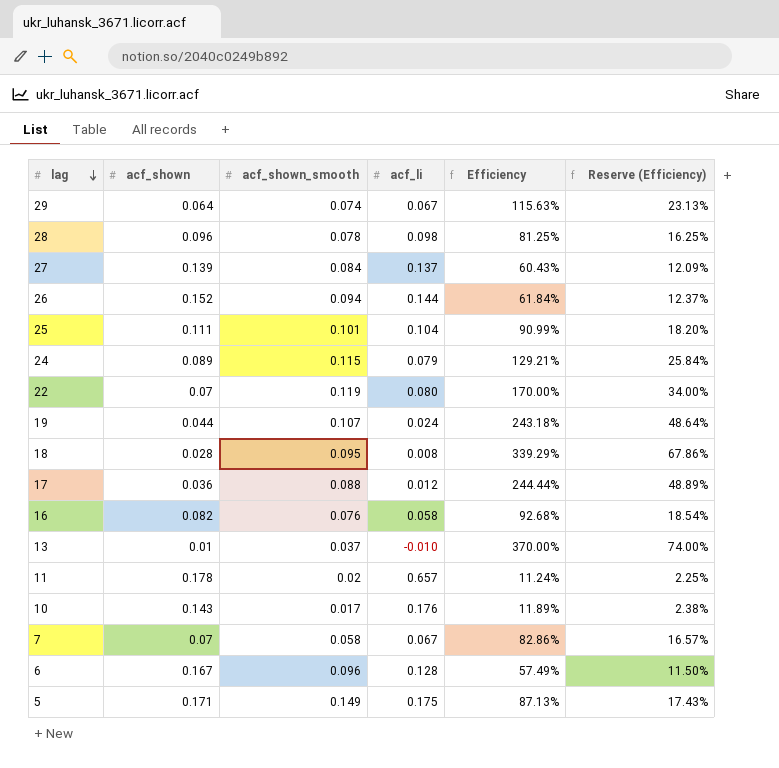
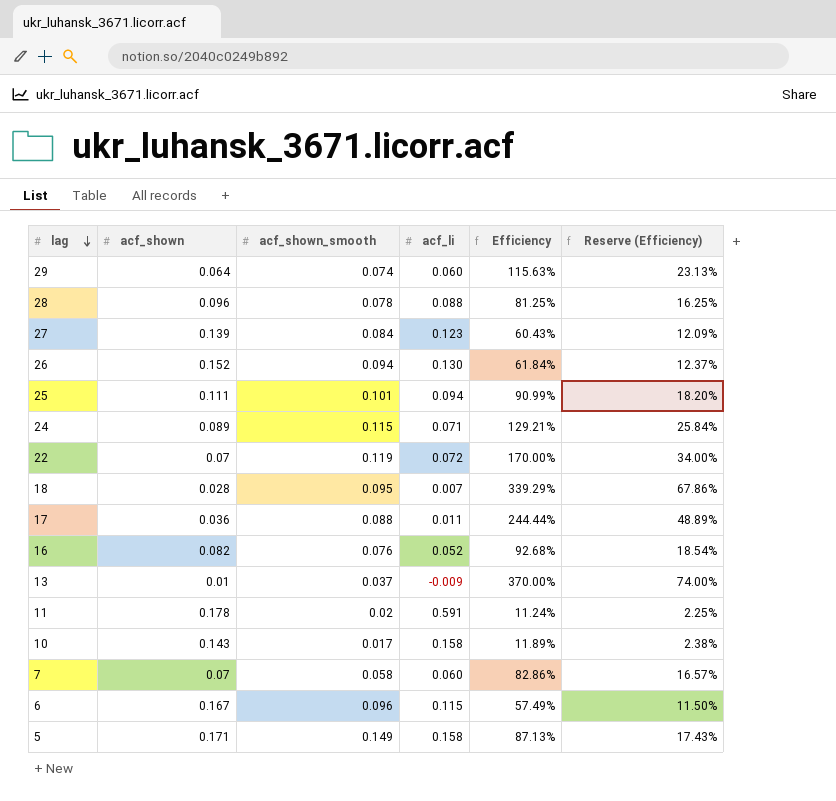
row 19: 0.044 | 0.107 | 0.024 | 243.18% | 48.64% -> none
29 | acf_li: 0.067 -> 0.060
28 | acf_li: 0.098 -> 0.088
27 | acf_li: 0.137 -> 0.123
26 | acf_li: 0.144 -> 0.130
25 | acf_li: 0.104 -> 0.094
24 | acf_li: 0.079 -> 0.071
22 | acf_li: 0.080 -> 0.072
18 | acf_li: 0.008 -> 0.007
17 | acf_li: 0.012 -> 0.011
16 | acf_li: 0.058 -> 0.052
13 | acf_li: -0.010 -> -0.009
11 | acf_li: 0.657 -> 0.591
10 | acf_li: 0.176 -> 0.158
7 | acf_li: 0.067 -> 0.060
6 | acf_li: 0.128 -> 0.115
5 | acf_li: 0.175 -> 0.158

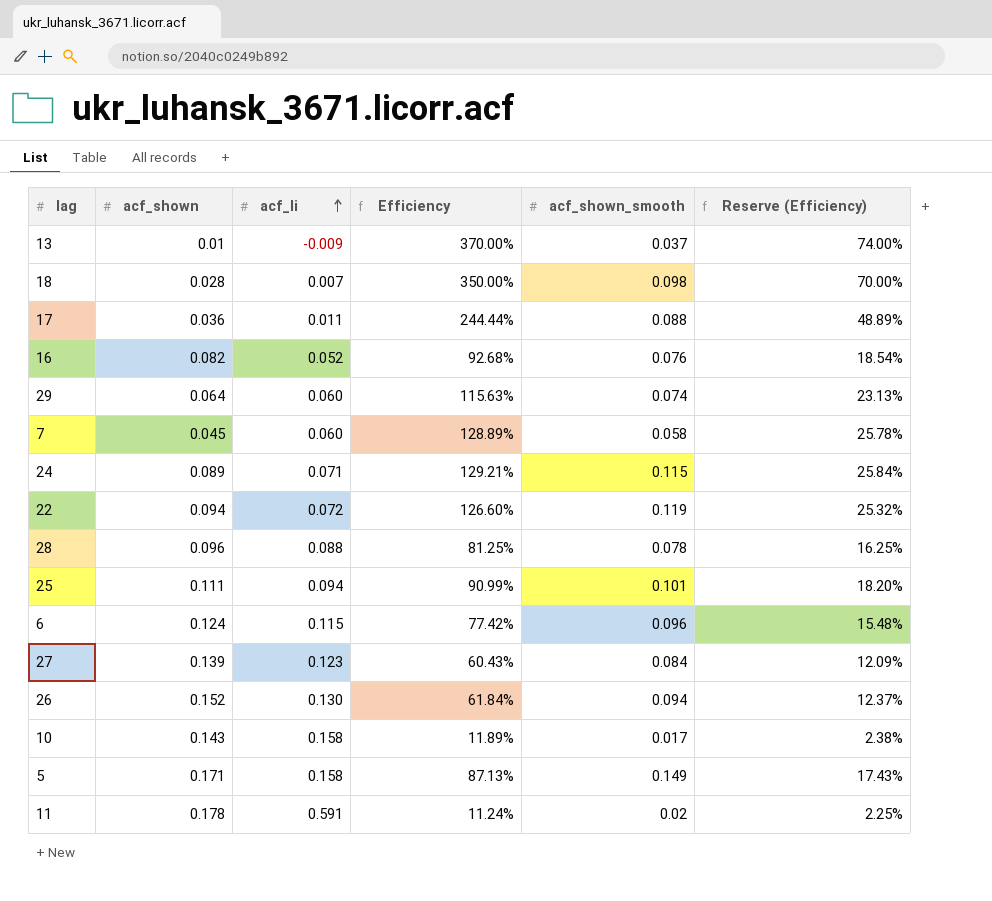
row order: lag descending -> acf_li ascending
column acf_shown_smooth | position: 3 -> 5
18 | Efficiency: 339.29% -> 350.00%
18 | acf_shown_smooth: 0.095 -> 0.098
18 | Reserve (Efficiency): 67.86% -> 70.00%
7 | acf_shown: 0.07 -> 0.045
7 | Efficiency: 82.86% -> 128.89%
7 | Reserve (Efficiency): 16.57% -> 25.78%
22 | acf_shown: 0.07 -> 0.094
22 | Efficiency: 170.00% -> 126.60%
22 | Reserve (Efficiency): 34.00% -> 25.32%
6 | acf_shown: 0.167 -> 0.124
6 | Efficiency: 57.49% -> 77.42%
6 | Reserve (Efficiency): 11.50% -> 15.48%

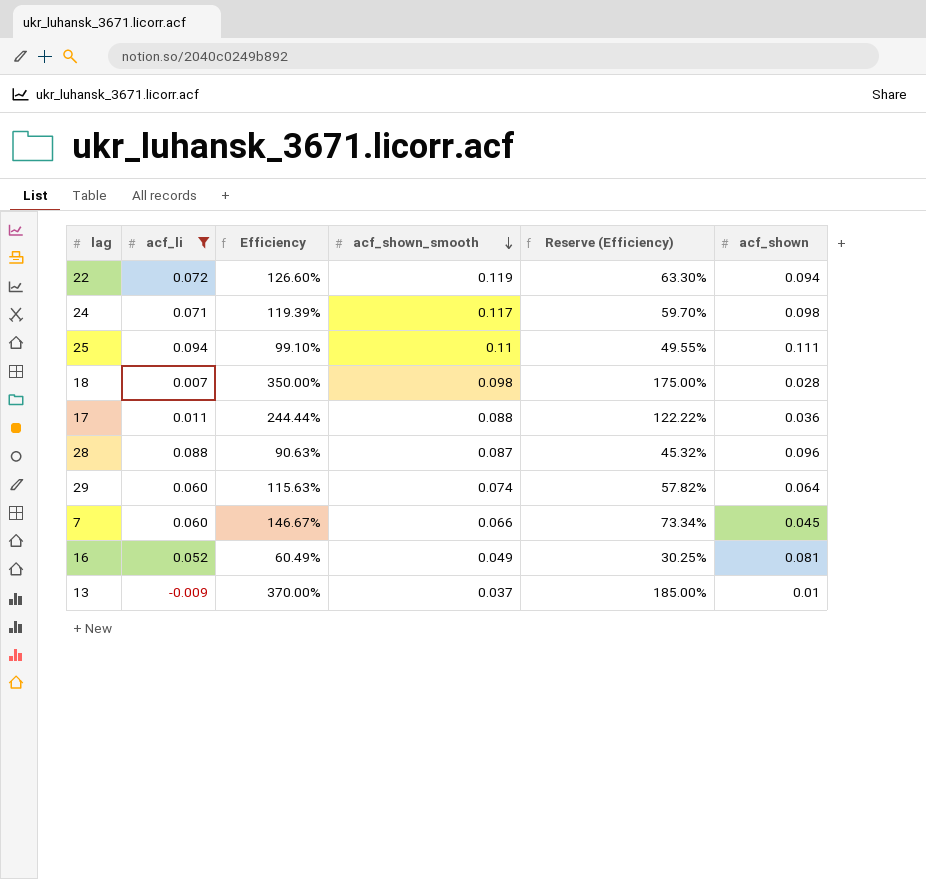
filter: none -> acf_li <= 0.094
row order: acf_li ascending -> acf_shown_smooth descending
column Reserve (Efficiency) | formula: [Efficiency] * 0.2 -> [Efficiency] * 0.5
column acf_shown | position: 2 -> 6
24 | Efficiency: 129.21% -> 119.39%
24 | acf_shown_smooth: 0.115 -> 0.117
24 | acf_shown: 0.089 -> 0.098
25 | Efficiency: 90.99% -> 99.10%
25 | acf_shown_smooth: 0.101 -> 0.11
28 | Efficiency: 81.25% -> 90.63%
28 | acf_shown_smooth: 0.078 -> 0.087
7 | Efficiency: 128.89% -> 146.67%
7 | acf_shown_smooth: 0.058 -> 0.066
16 | Efficiency: 92.68% -> 60.49%
16 | acf_shown_smooth: 0.076 -> 0.049
16 | acf_shown: 0.082 -> 0.081

